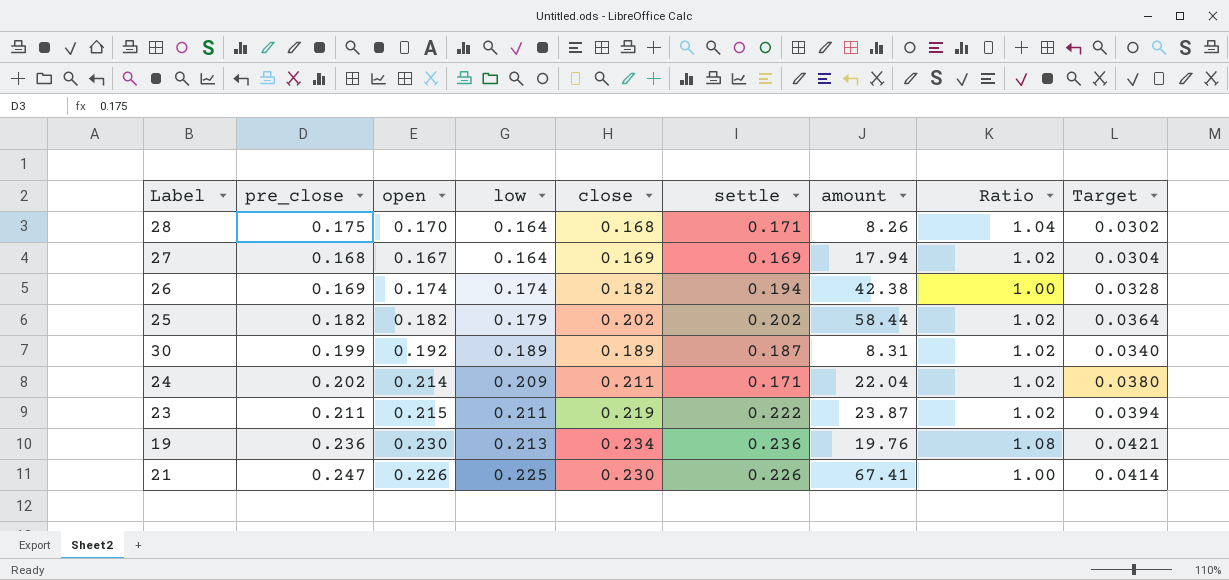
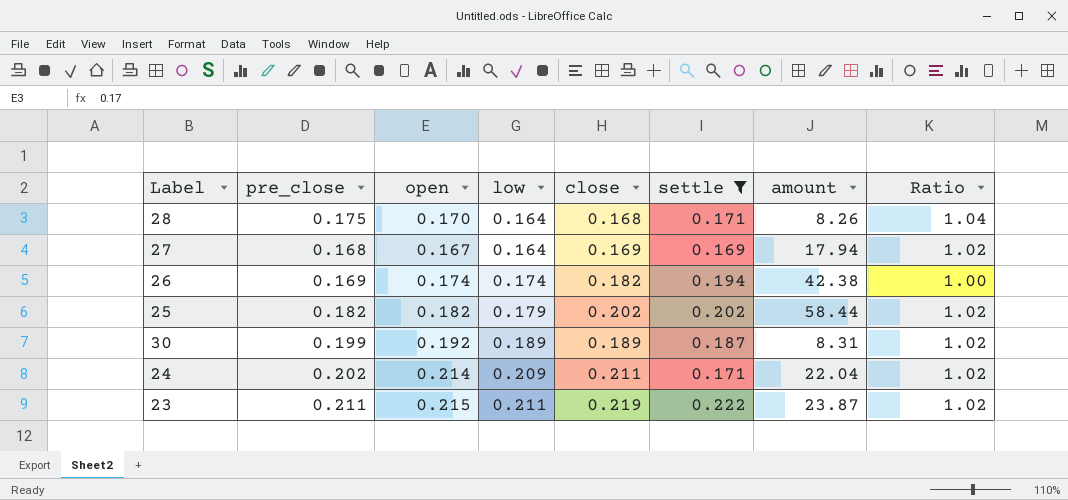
filter: none -> settle <= 0.222
column Target | formula: [close] * 0.18 -> none

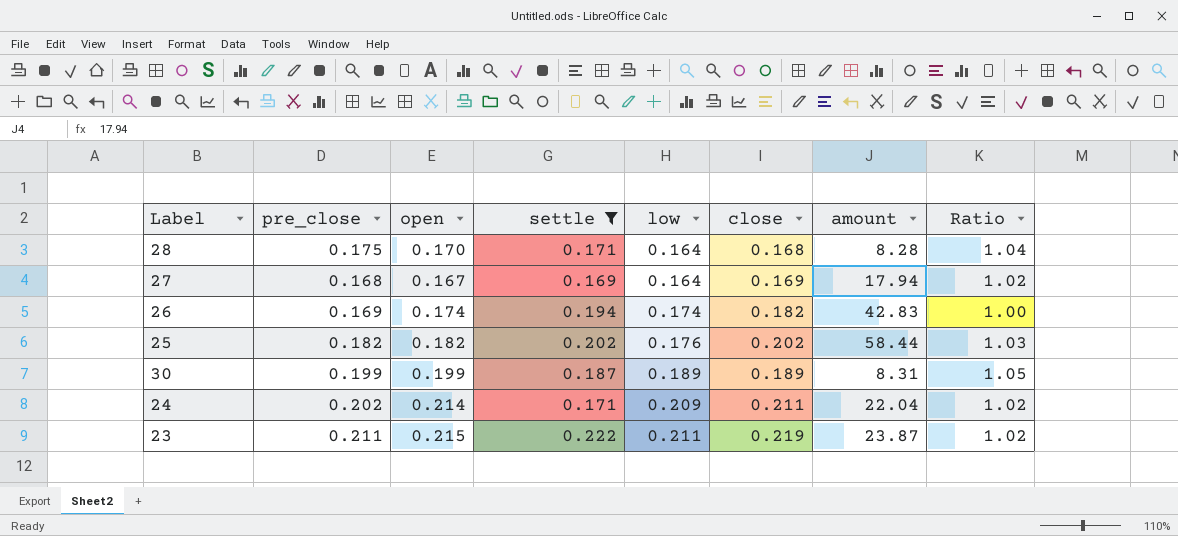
column settle | position: 6 -> 4
28 | amount: 8.26 -> 8.28
26 | amount: 42.38 -> 42.83
25 | low: 0.179 -> 0.176
25 | Ratio: 1.02 -> 1.03
30 | open: 0.192 -> 0.199
30 | Ratio: 1.02 -> 1.05

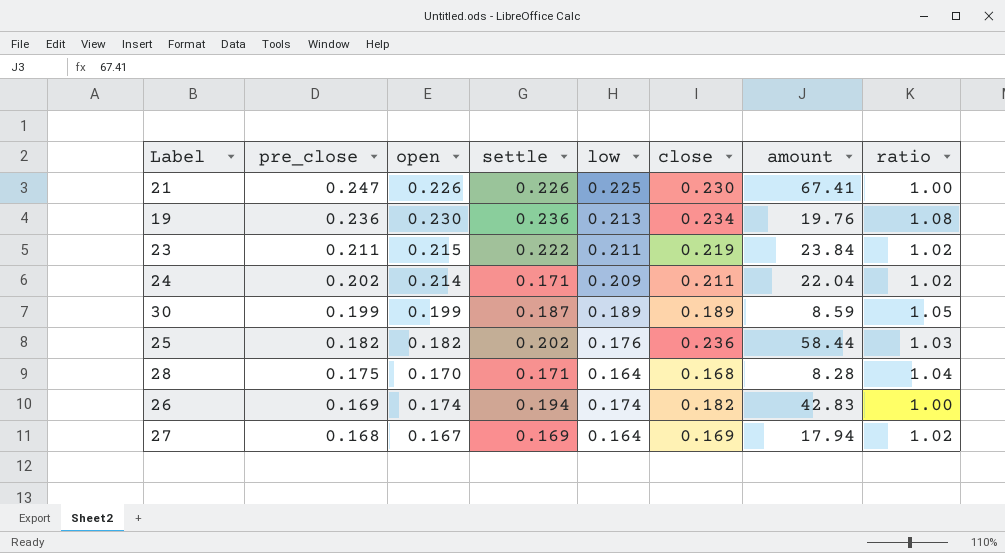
filter: settle <= 0.222 -> none
row order: low ascending -> pre_close descending
column name: Ratio -> ratio
23 | amount: 23.87 -> 23.84
30 | amount: 8.31 -> 8.59
25 | close: 0.202 -> 0.236

